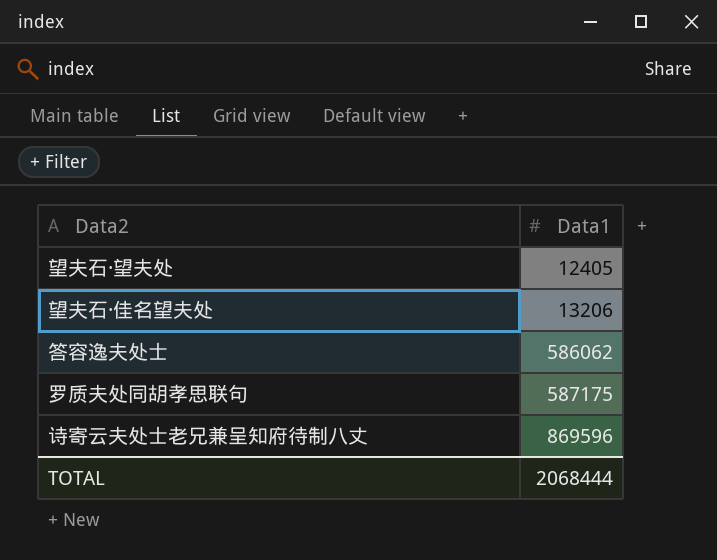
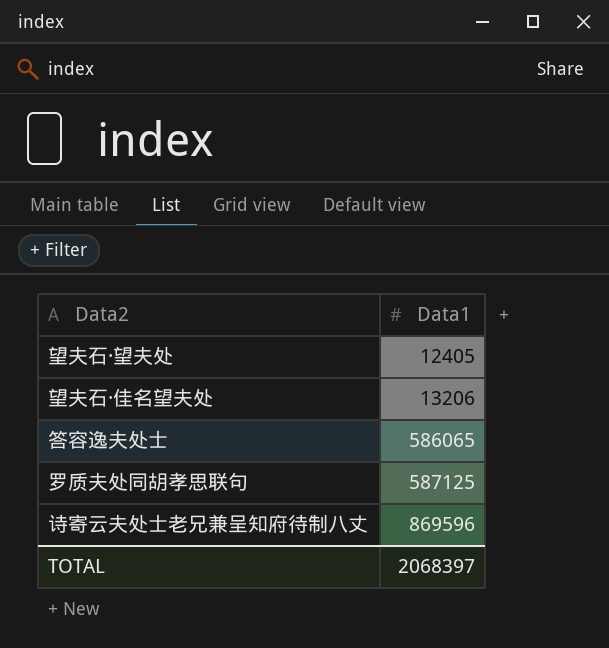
答容逸夫处士 | Data1: 586062 -> 586065
罗质夫处同胡孝思联句 | Data1: 587175 -> 587125
TOTAL | Data1: 2068444 -> 2068397

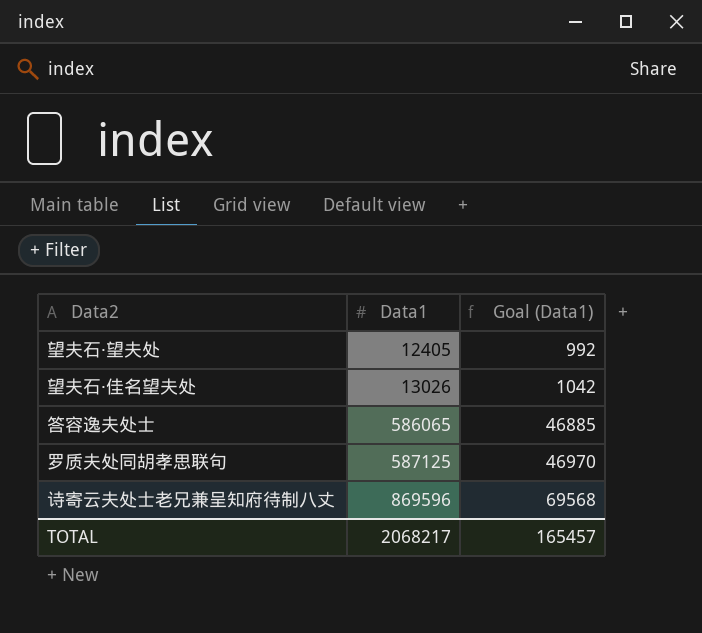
column Goal (Data1) | formula: none -> [Data1] * 0.08
望夫石·佳名望夫处 | Data1: 13206 -> 13026
TOTAL | Data1: 2068397 -> 2068217

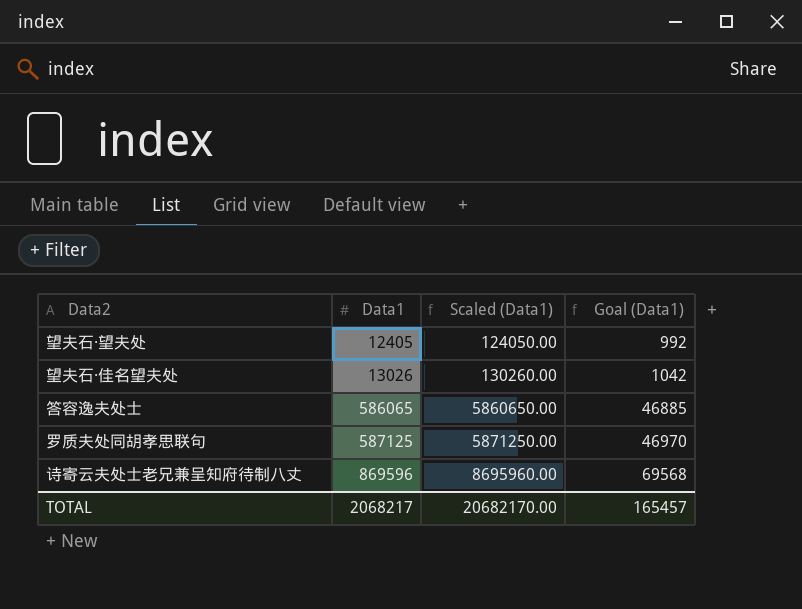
column Scaled (Data1) | formula: none -> [Data1] * 10

